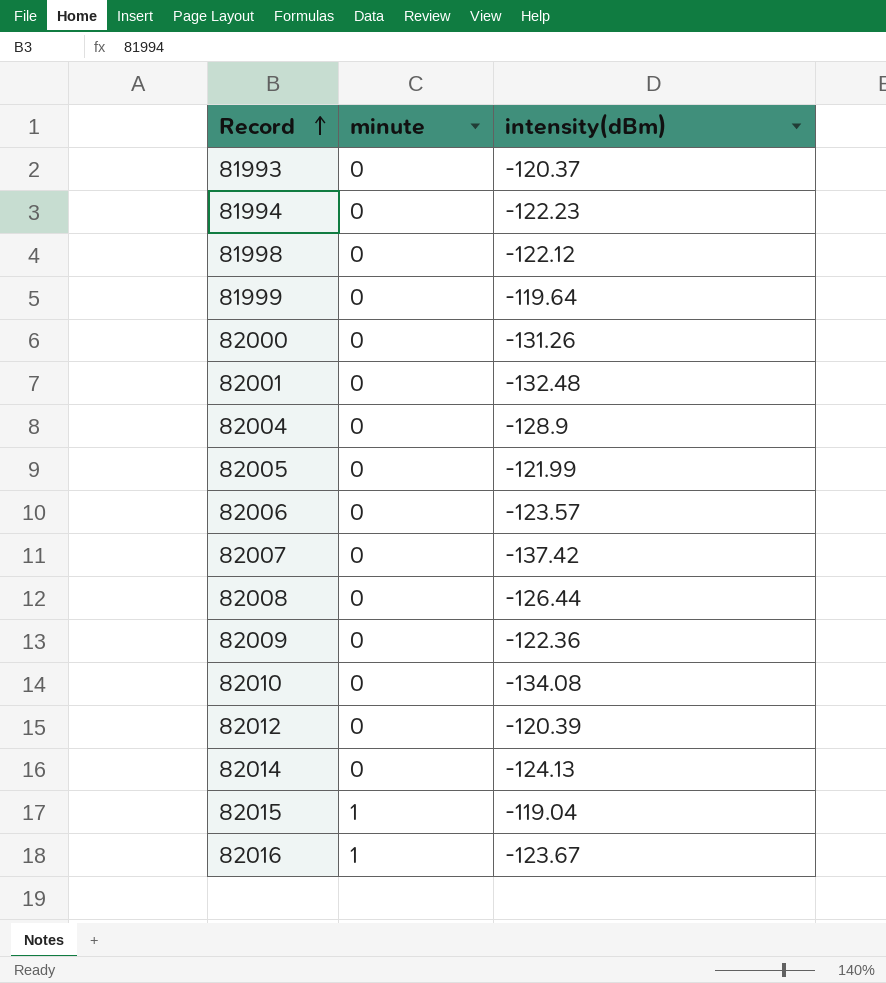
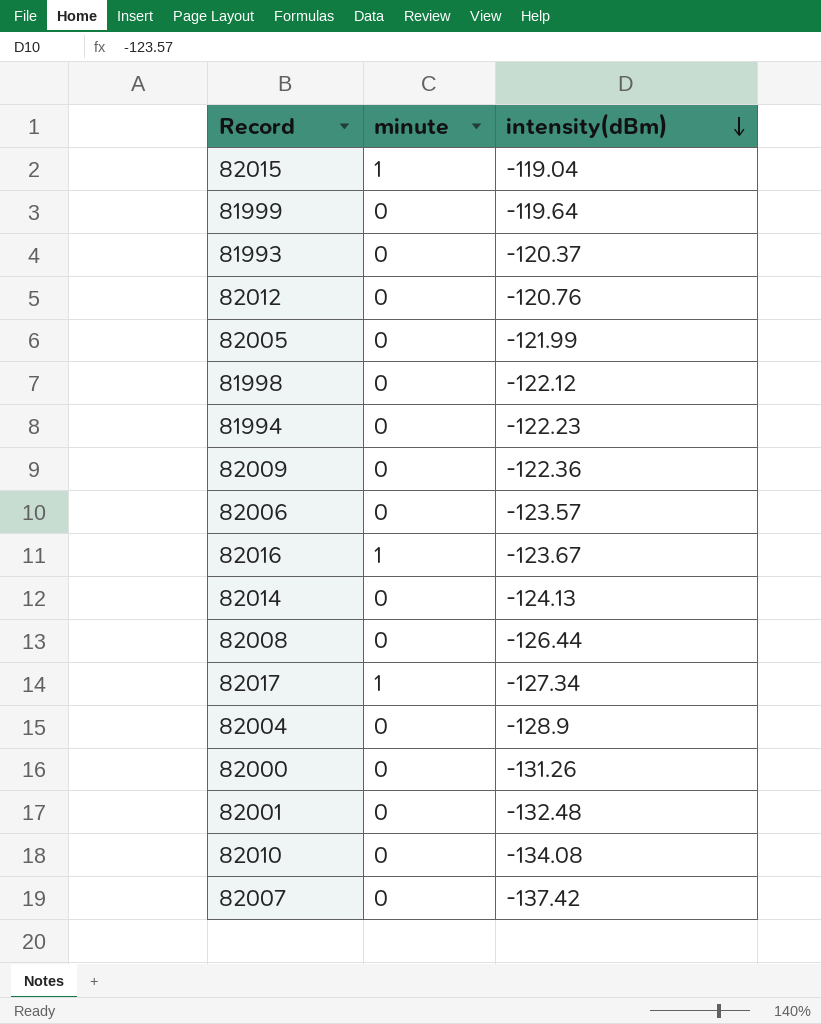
row order: Record ascending -> intensity(dBm) descending
82012 | intensity(dBm): -120.39 -> -120.76
row 82017: none -> 1 | -127.34

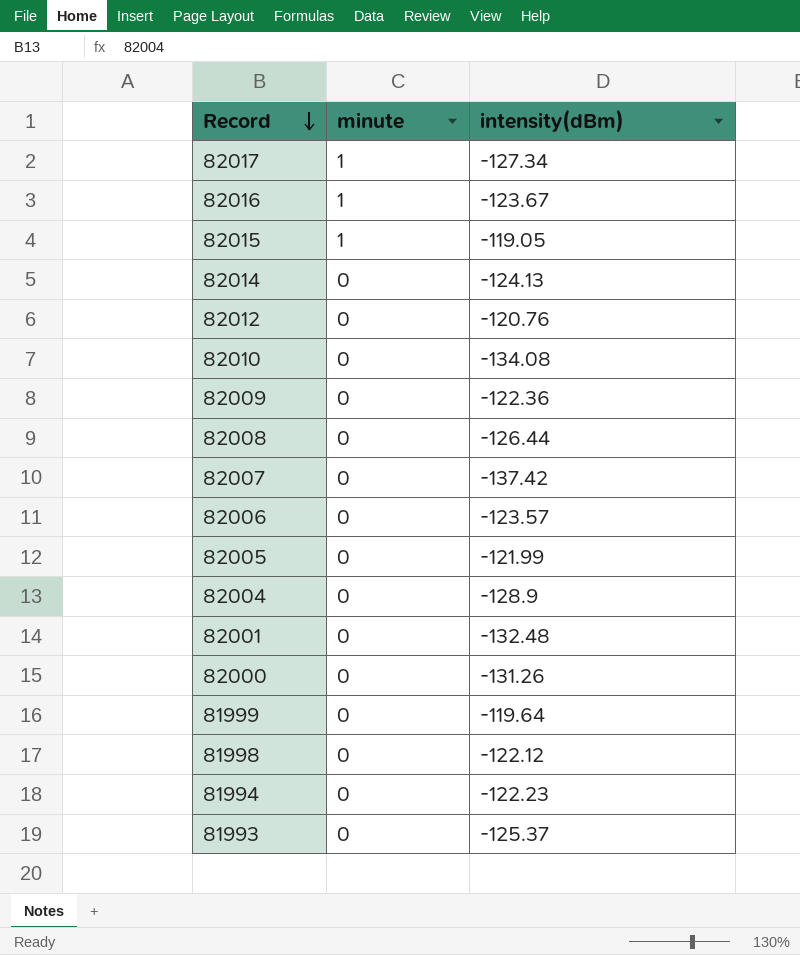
row order: intensity(dBm) descending -> Record descending
82015 | intensity(dBm): -119.04 -> -119.05
81993 | intensity(dBm): -120.37 -> -125.37

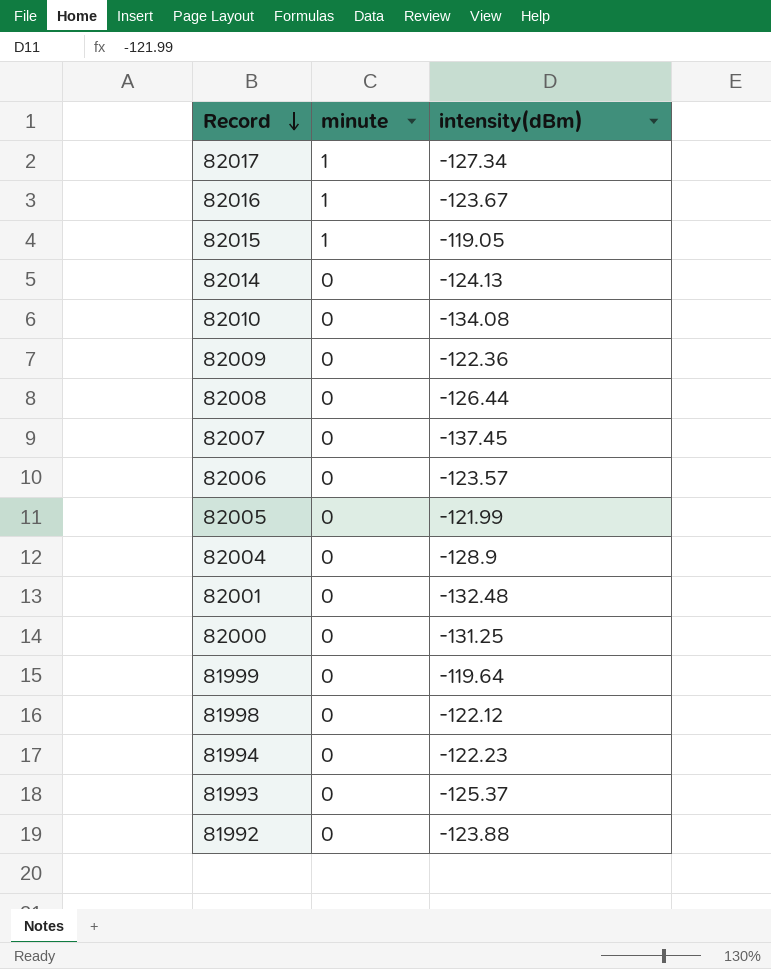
row 82012: 0 | -120.76 -> none
82007 | intensity(dBm): -137.42 -> -137.45
82000 | intensity(dBm): -131.26 -> -131.25
row 81992: none -> 0 | -123.88

